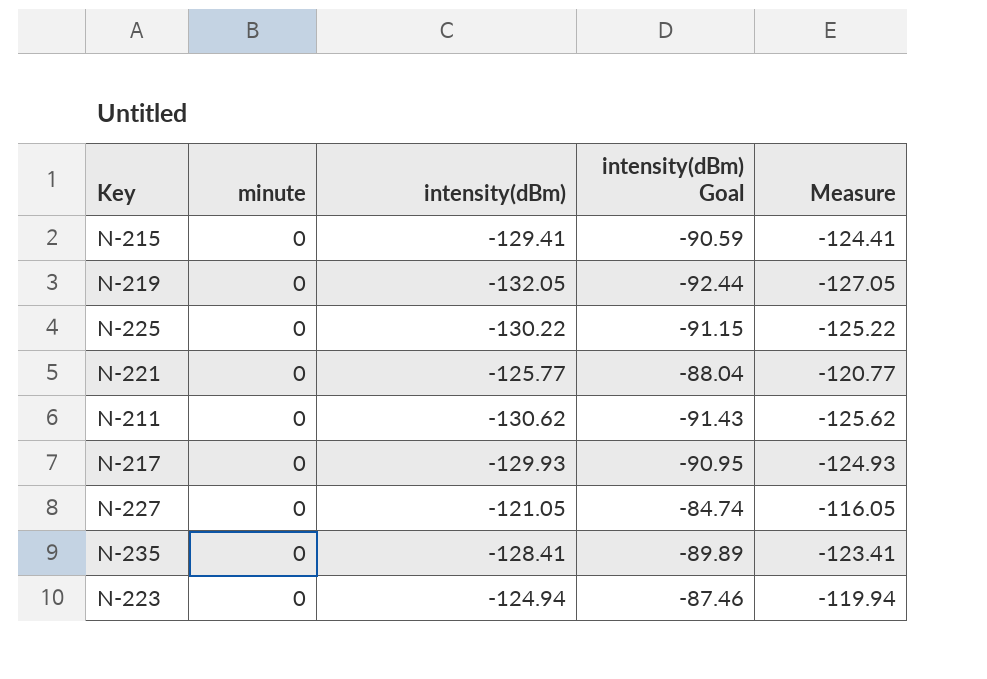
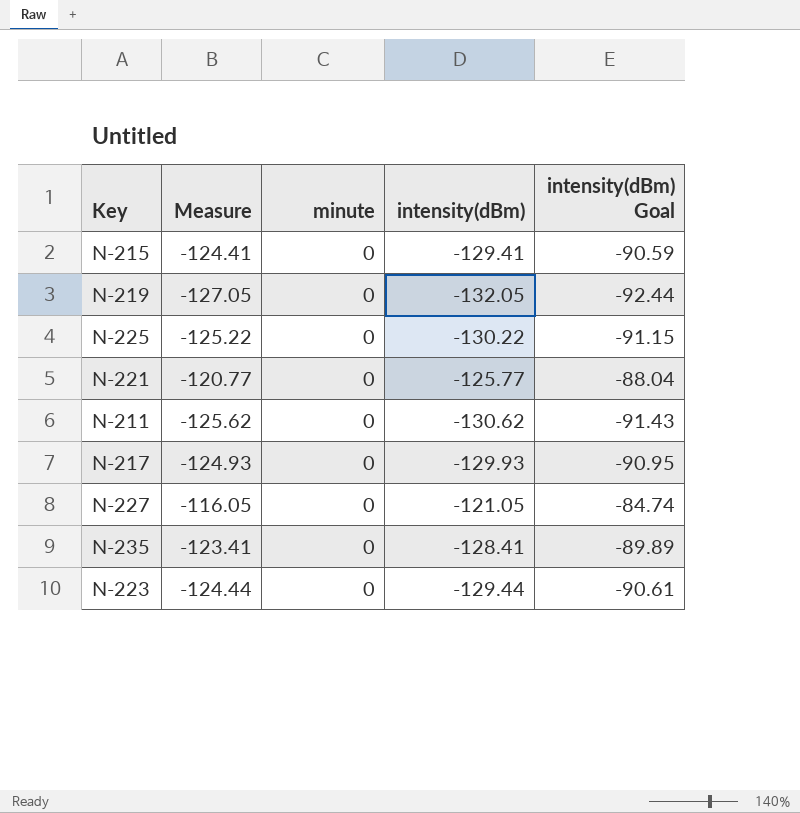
column Measure | position: 5 -> 2
N-223 | Measure: -119.94 -> -124.44
N-223 | intensity(dBm): -124.94 -> -129.44
N-223 | intensity(dBm) Goal: -87.46 -> -90.61

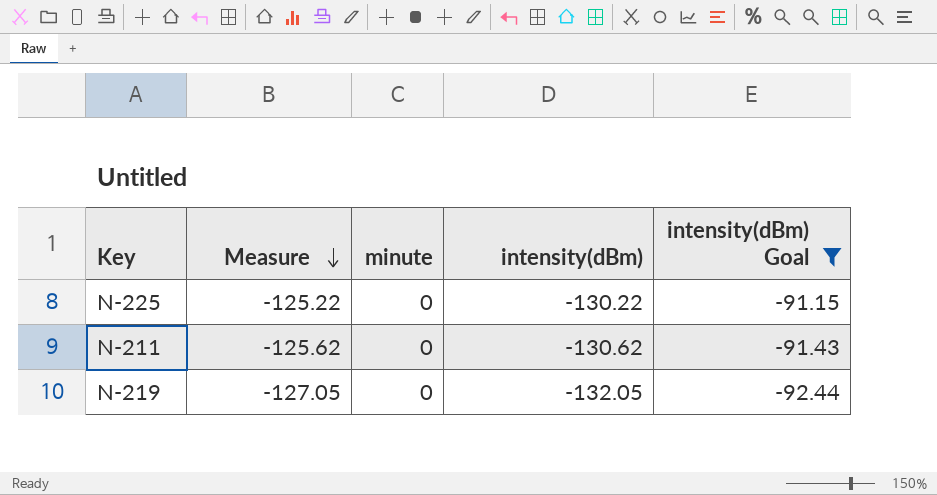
filter: none -> intensity(dBm) Goal <= -91.15
row order: none -> Measure descending

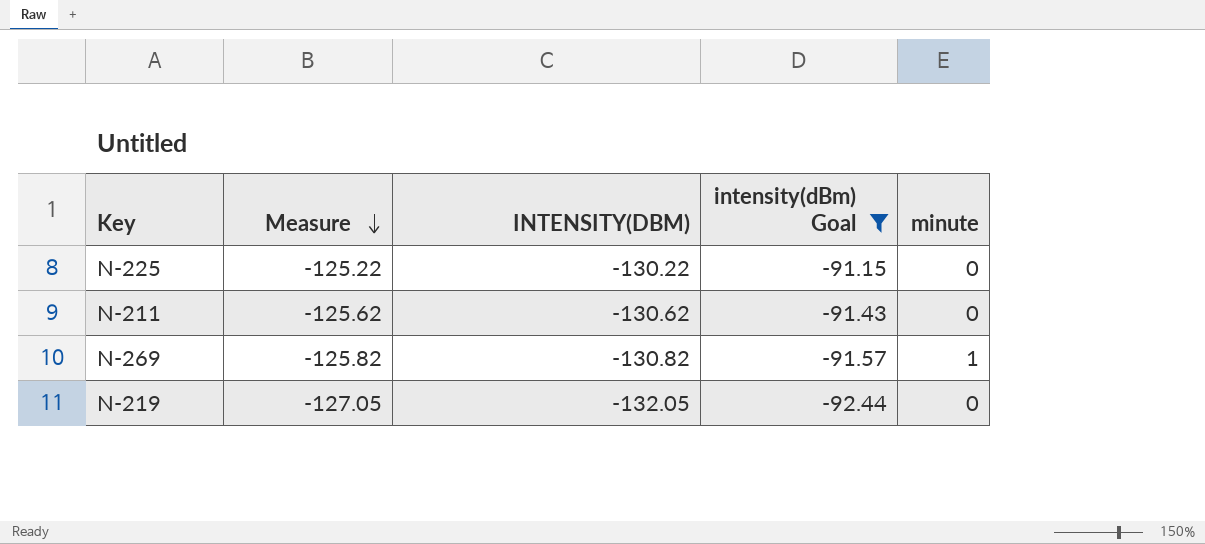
column name: intensity(dBm) -> INTENSITY(DBM)
column minute | position: 3 -> 5
row N-269: none -> -125.82 | -130.82 | -91.57 | 1

